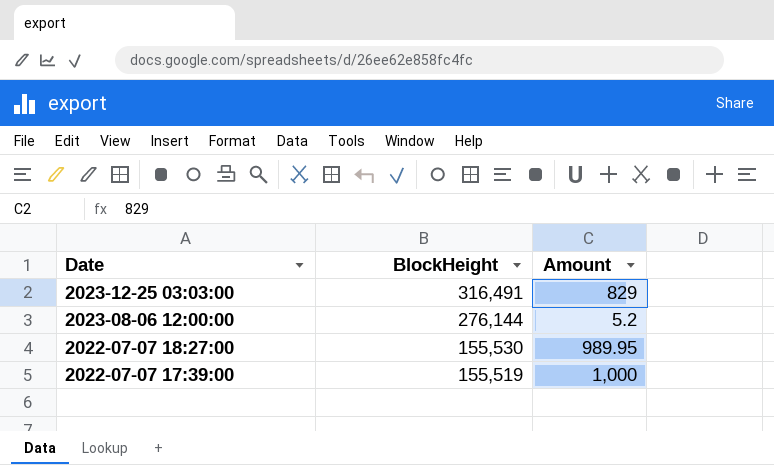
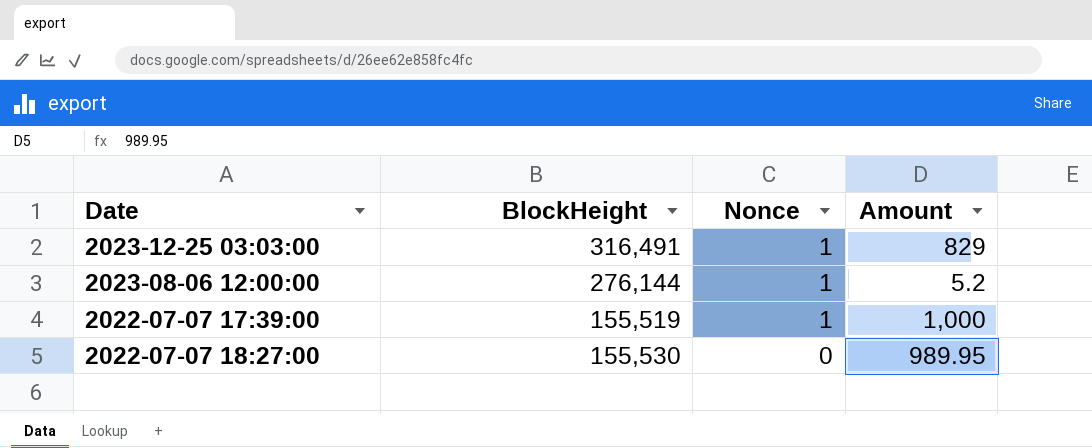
row order: Date descending -> Nonce descending
column Nonce | position: none -> 3

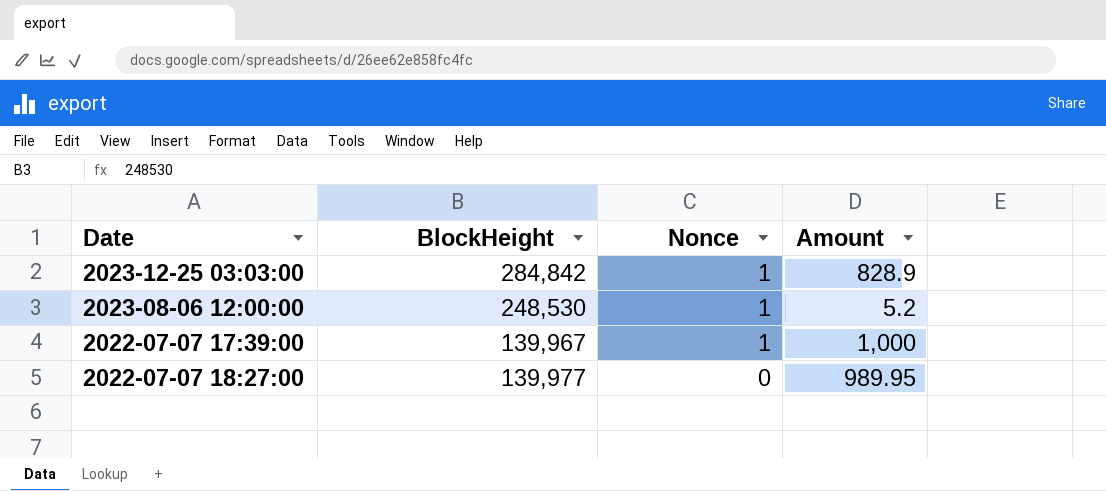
2023-12-25 03:03:00 | BlockHeight: 316,491 -> 284,842
2023-12-25 03:03:00 | Amount: 829 -> 828.9
2023-08-06 12:00:00 | BlockHeight: 276,144 -> 248,530
2022-07-07 17:39:00 | BlockHeight: 155,519 -> 139,967
2022-07-07 18:27:00 | BlockHeight: 155,530 -> 139,977

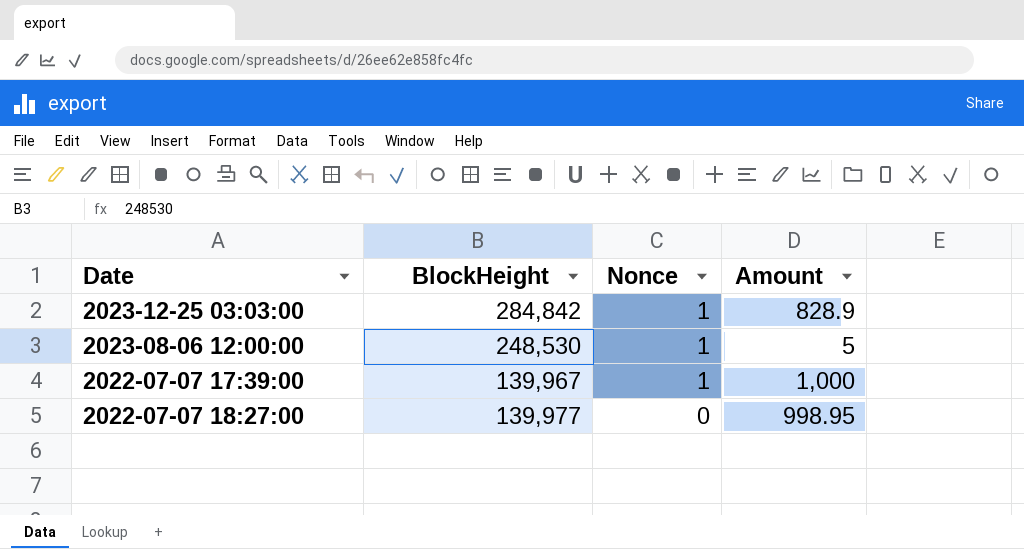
2023-08-06 12:00:00 | Amount: 5.2 -> 5
2022-07-07 18:27:00 | Amount: 989.95 -> 998.95

